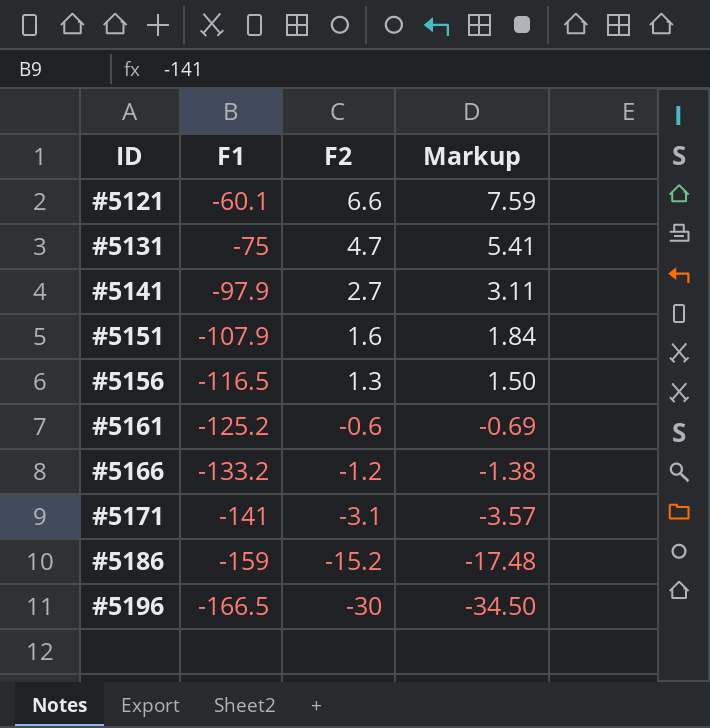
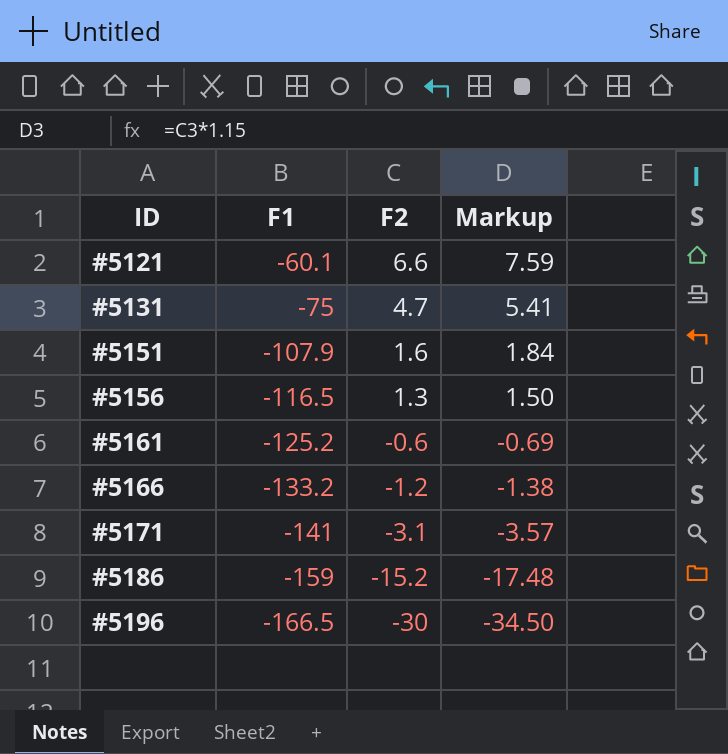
row #5141: -97.9 | 2.7 | 3.11 -> none

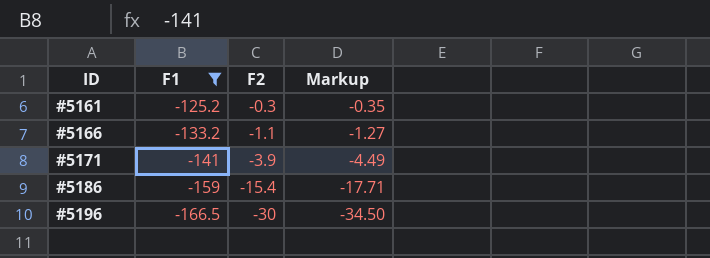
filter: none -> F1 <= -125.2
#5161 | F2: -0.6 -> -0.3
#5161 | Markup: -0.69 -> -0.35
#5166 | F2: -1.2 -> -1.1
#5166 | Markup: -1.38 -> -1.27
#5171 | F2: -3.1 -> -3.9
#5171 | Markup: -3.57 -> -4.49
#5186 | F2: -15.2 -> -15.4
#5186 | Markup: -17.48 -> -17.71

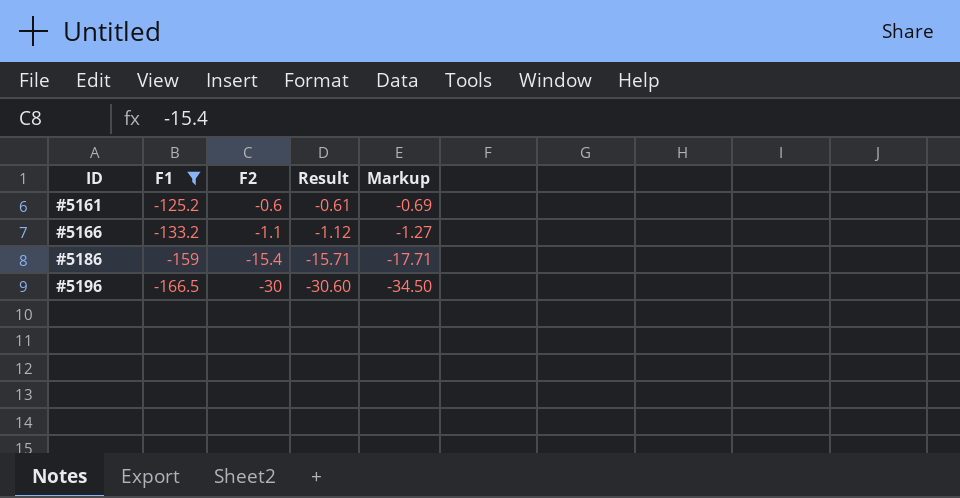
column Result | formula: none -> [F2] * 1.02
row #5171: -141 | -3.9 | -4.49 -> none
#5161 | F2: -0.3 -> -0.6
#5161 | Markup: -0.35 -> -0.69

